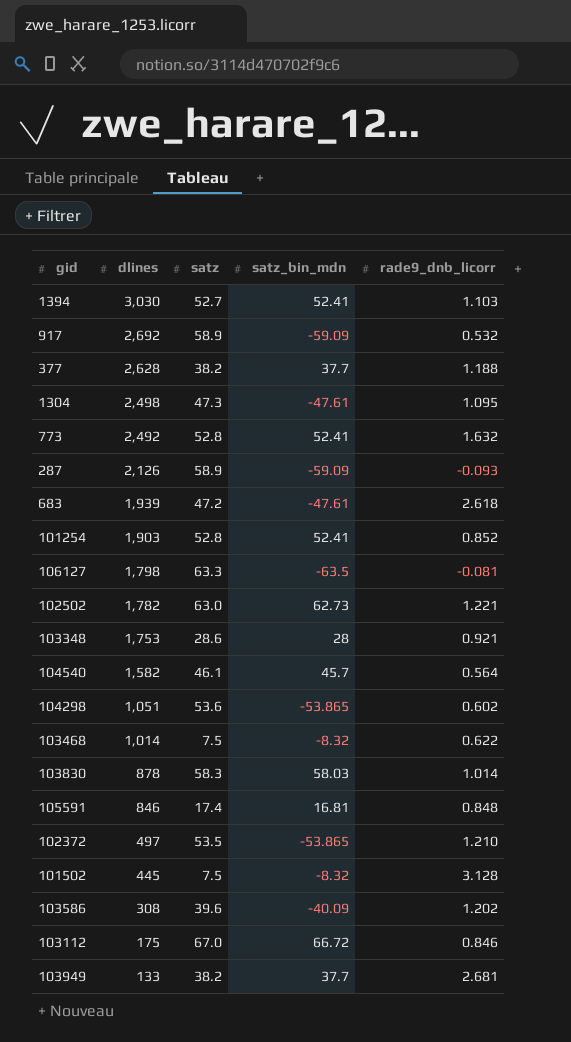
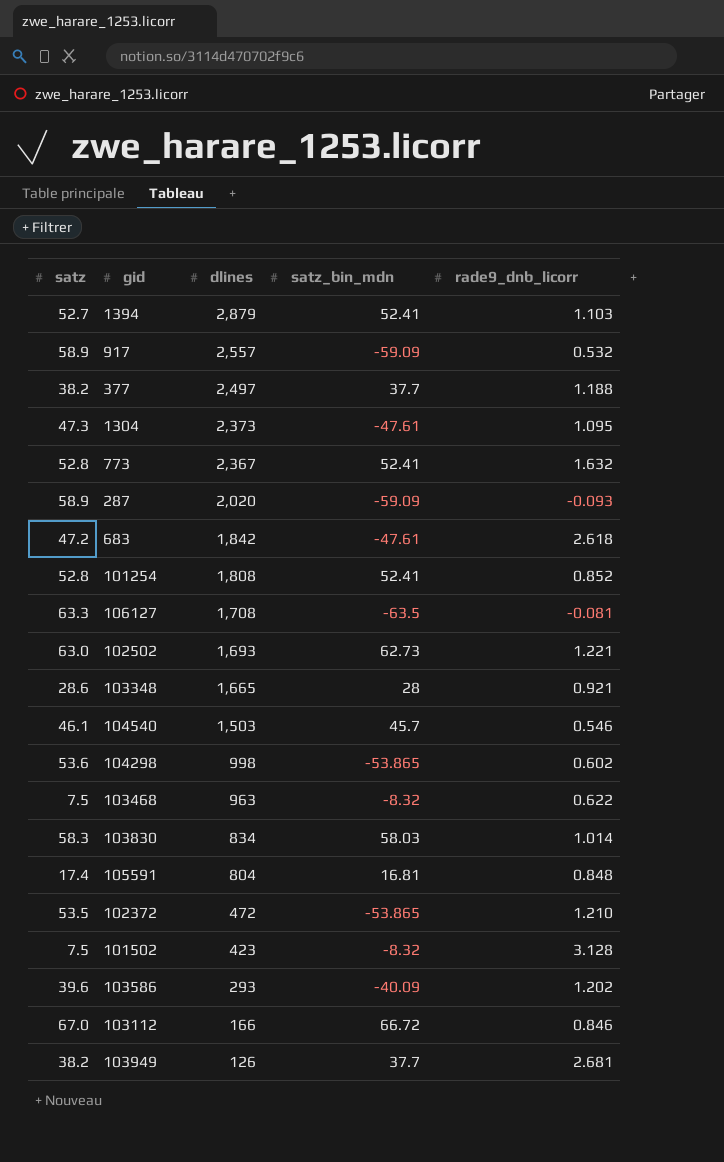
column satz | position: 3 -> 1
1394 | dlines: 3,030 -> 2,879
917 | dlines: 2,692 -> 2,557
377 | dlines: 2,628 -> 2,497
1304 | dlines: 2,498 -> 2,373
773 | dlines: 2,492 -> 2,367
287 | dlines: 2,126 -> 2,020
683 | dlines: 1,939 -> 1,842
101254 | dlines: 1,903 -> 1,808
106127 | dlines: 1,798 -> 1,708
102502 | dlines: 1,782 -> 1,693
103348 | dlines: 1,753 -> 1,665
104540 | dlines: 1,582 -> 1,503
104540 | rade9_dnb_licorr: 0.564 -> 0.546
104298 | dlines: 1,051 -> 998
103468 | dlines: 1,014 -> 963
103830 | dlines: 878 -> 834
105591 | dlines: 846 -> 804
102372 | dlines: 497 -> 472
101502 | dlines: 445 -> 423
103586 | dlines: 308 -> 293
103112 | dlines: 175 -> 166
103949 | dlines: 133 -> 126

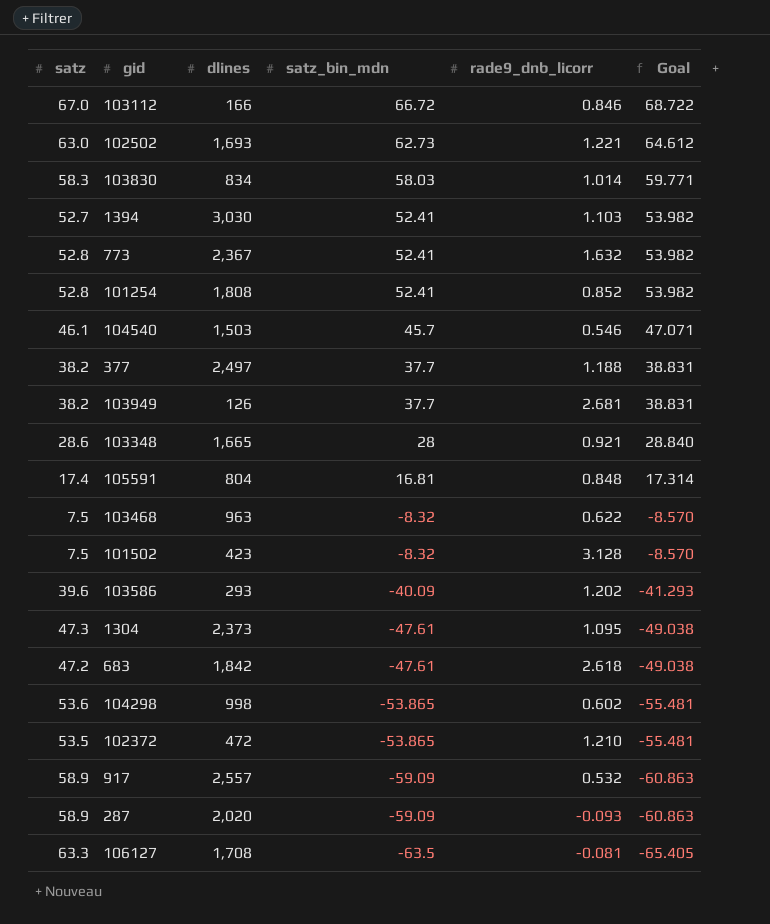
row order: dlines descending -> satz_bin_mdn descending
column Goal | formula: none -> [satz_bin_mdn] * 1.03
1394 | dlines: 2,879 -> 3,030

